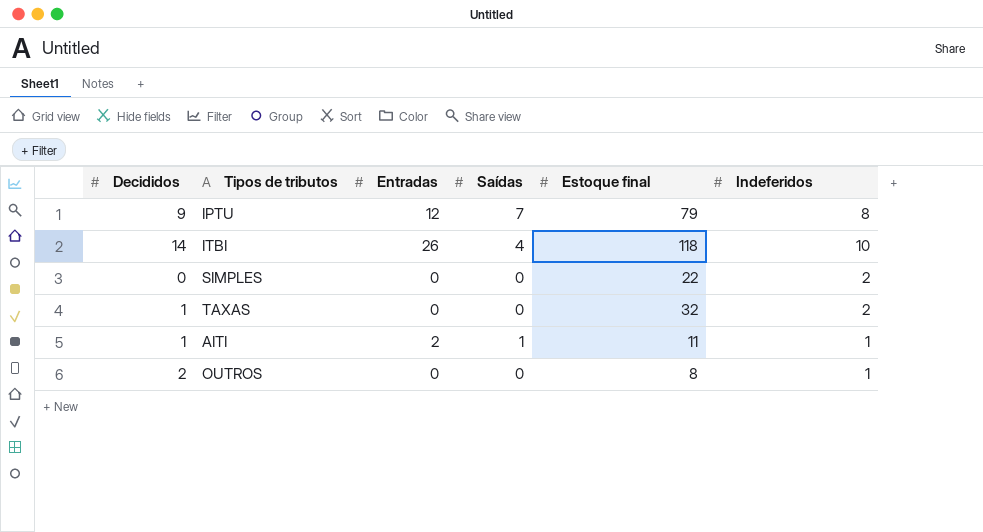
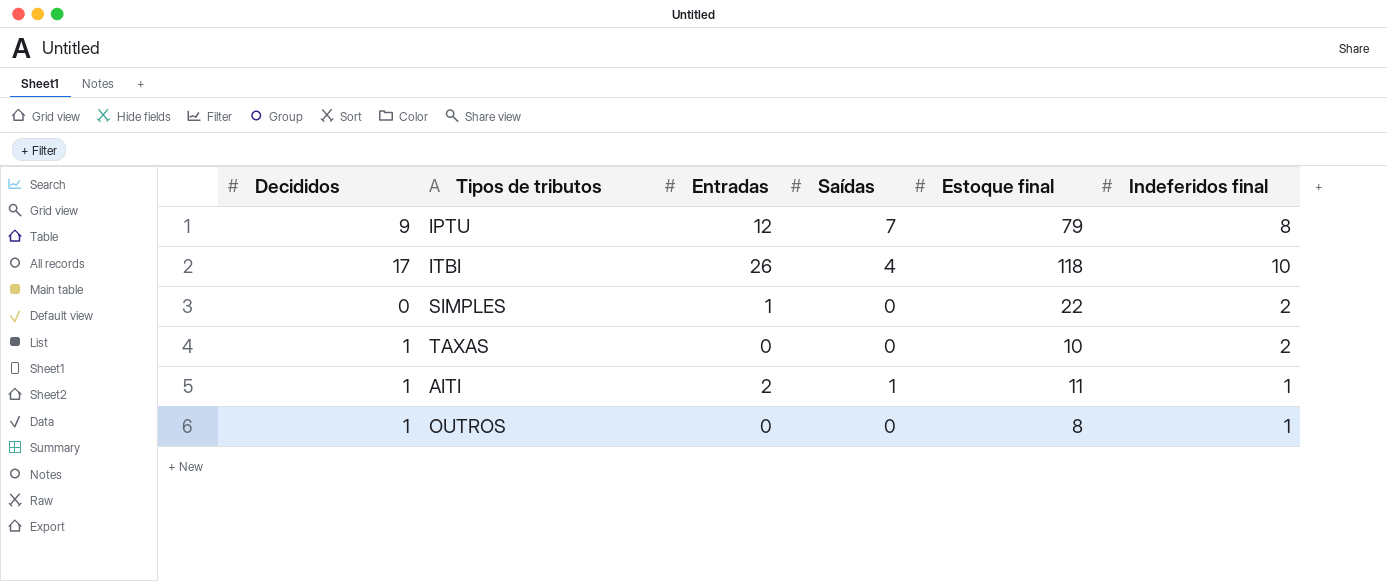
column name: Indeferidos -> Indeferidos final
ITBI | Decididos: 14 -> 17
SIMPLES | Entradas: 0 -> 1
TAXAS | Estoque final: 32 -> 10
OUTROS | Decididos: 2 -> 1

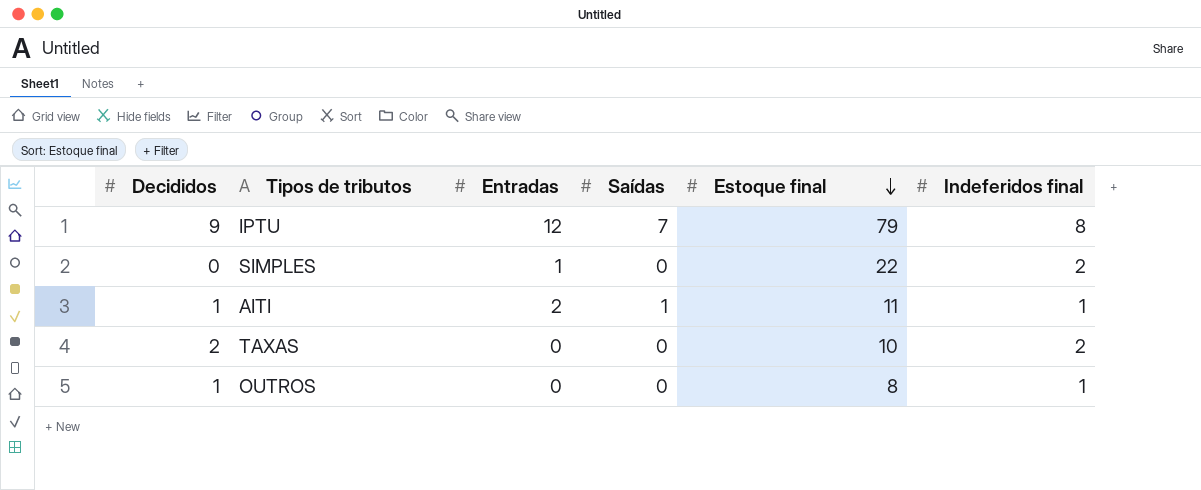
row order: none -> Estoque final descending
row ITBI: 17 | 26 | 4 | 118 | 10 -> none
TAXAS | Decididos: 1 -> 2

